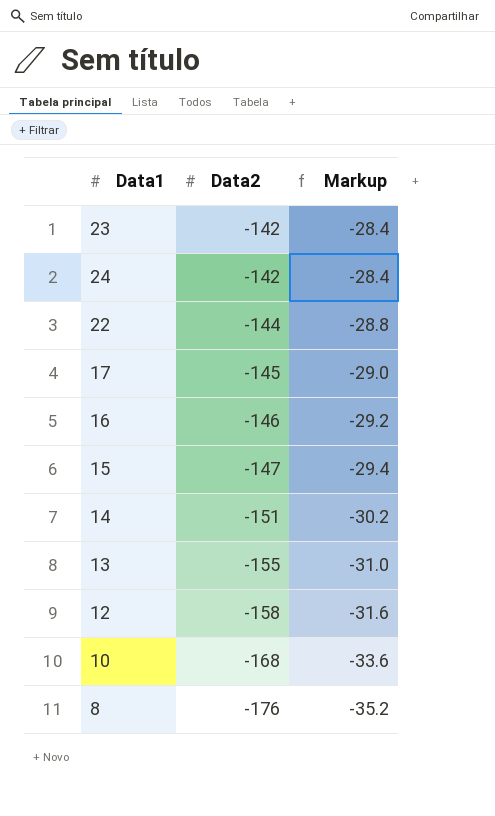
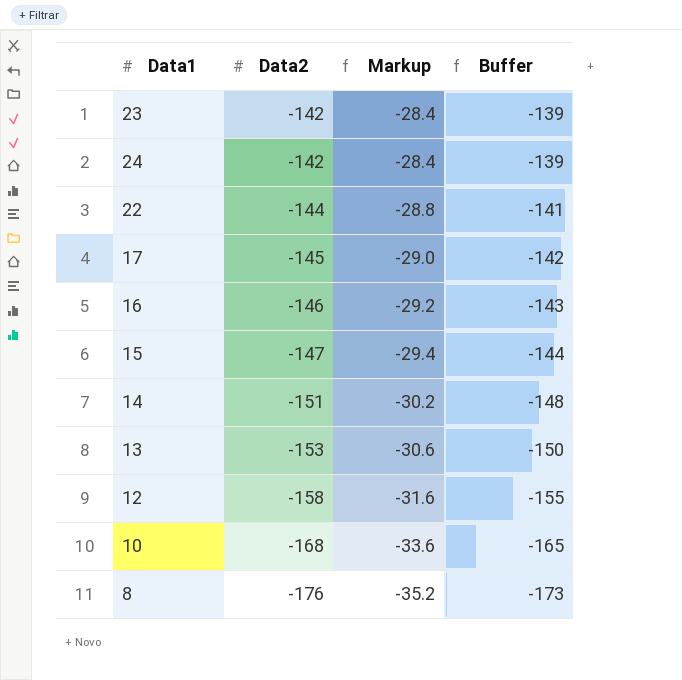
column Buffer | formula: none -> [Data2] + 3
13 | Data2: -155 -> -153
13 | Markup: -31.0 -> -30.6

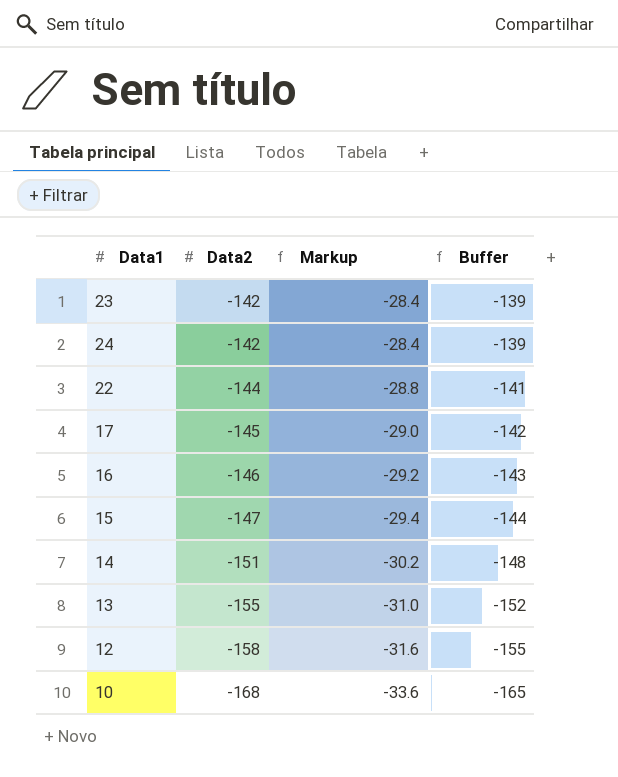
row 8: -176 | -35.2 | -173 -> none
13 | Data2: -153 -> -155
13 | Markup: -30.6 -> -31.0
13 | Buffer: -150 -> -152

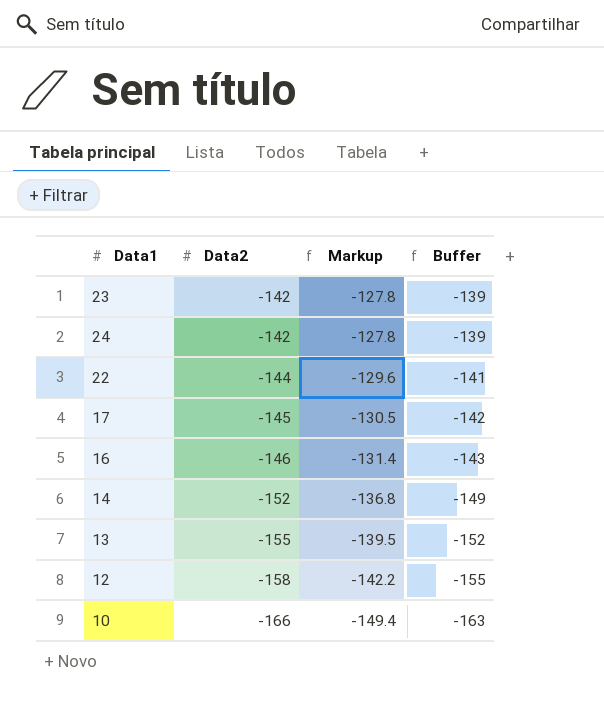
column Markup | formula: [Data2] * 0.2 -> [Data2] * 0.9
row 15: -147 | -29.4 | -144 -> none
14 | Data2: -151 -> -152
14 | Buffer: -148 -> -149
10 | Data2: -168 -> -166
10 | Buffer: -165 -> -163

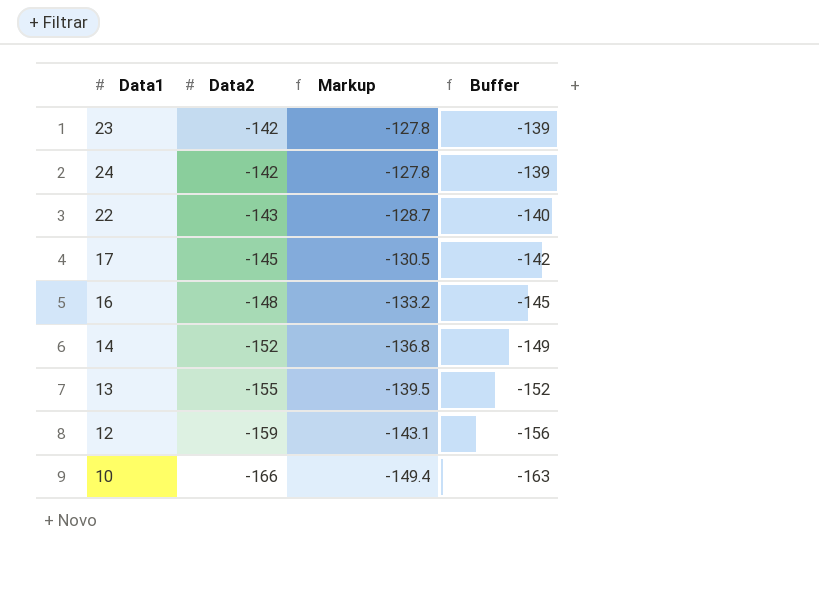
22 | Data2: -144 -> -143
22 | Markup: -129.6 -> -128.7
22 | Buffer: -141 -> -140
16 | Data2: -146 -> -148
16 | Markup: -131.4 -> -133.2
16 | Buffer: -143 -> -145
12 | Data2: -158 -> -159
12 | Markup: -142.2 -> -143.1
12 | Buffer: -155 -> -156

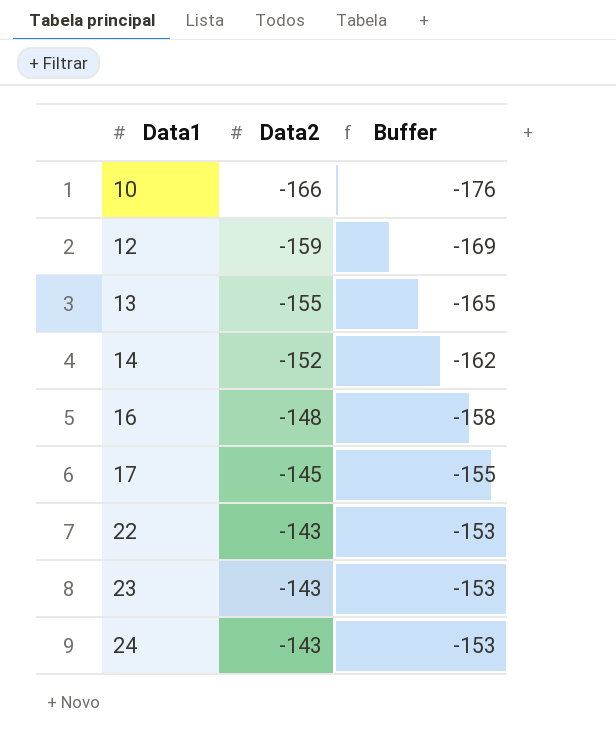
row order: Data2 descending -> Data1 ascending
column Markup | formula: [Data2] * 0.9 -> none
column Buffer | formula: [Data2] + 3 -> [Data2] - 10
23 | Data2: -142 -> -143
24 | Data2: -142 -> -143

